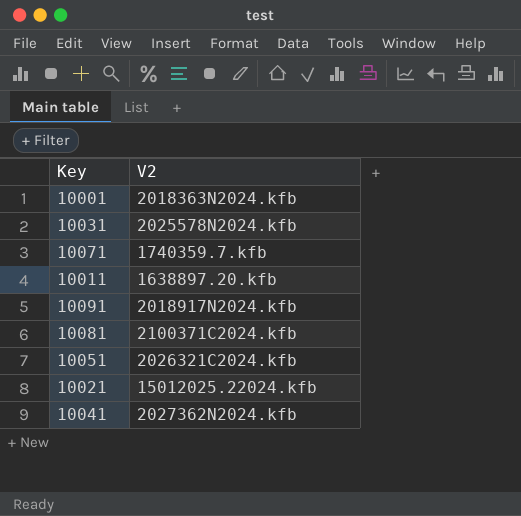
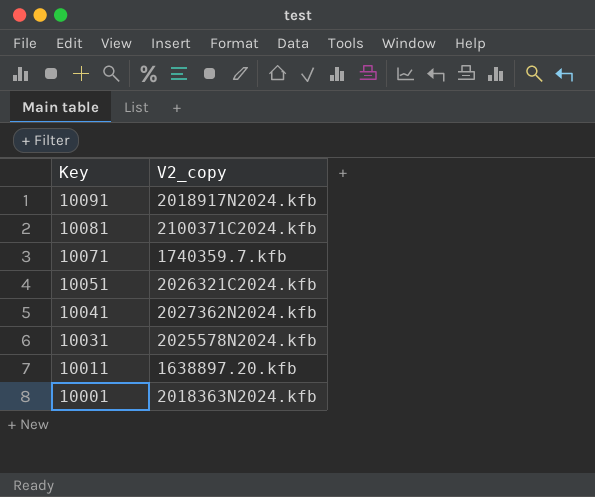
row order: none -> Key descending
column name: V2 -> V2_copy
row 10021: 15012025.22024.kfb -> none

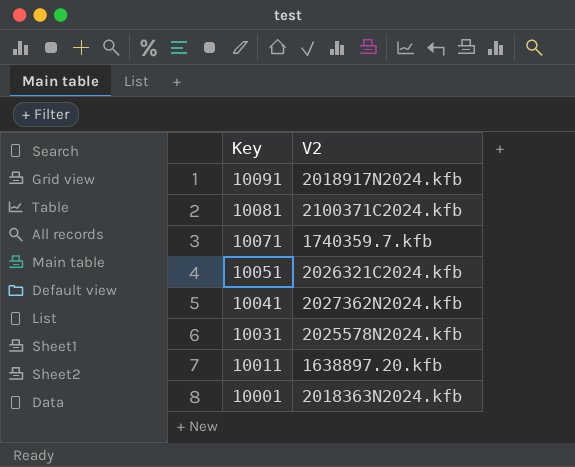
column name: V2_copy -> V2

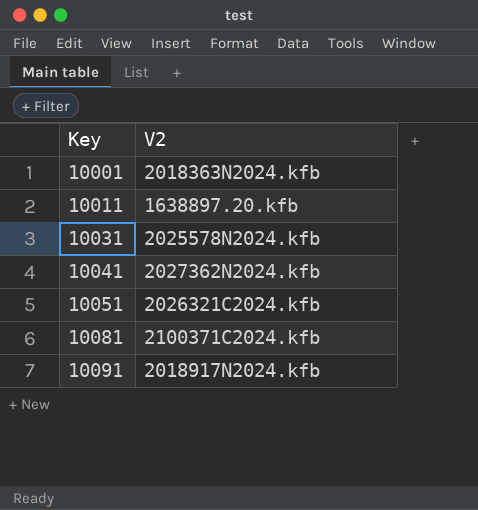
row order: Key descending -> Key ascending
row 10071: 1740359.7.kfb -> none

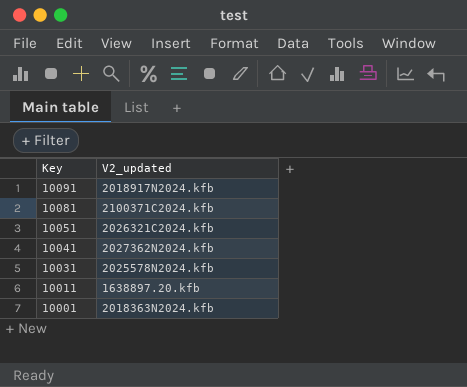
row order: Key ascending -> Key descending
column name: V2 -> V2_updated

